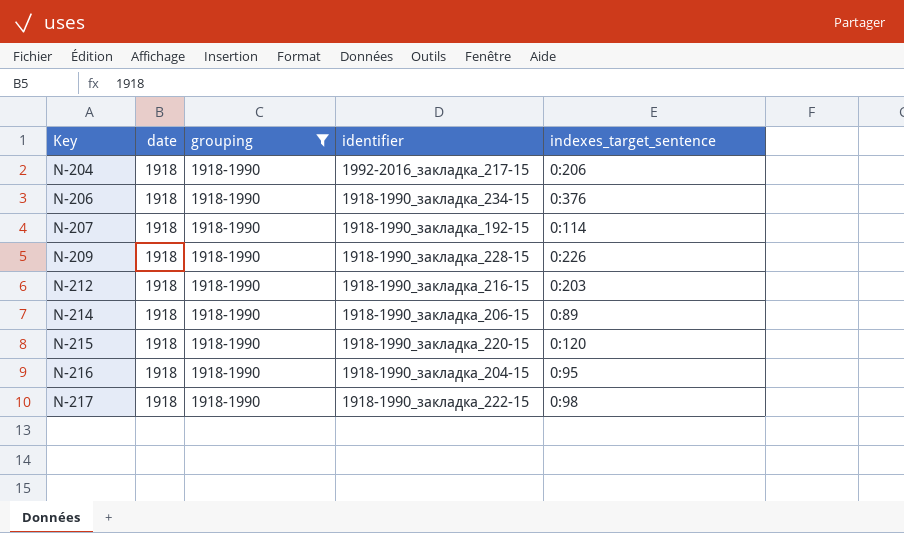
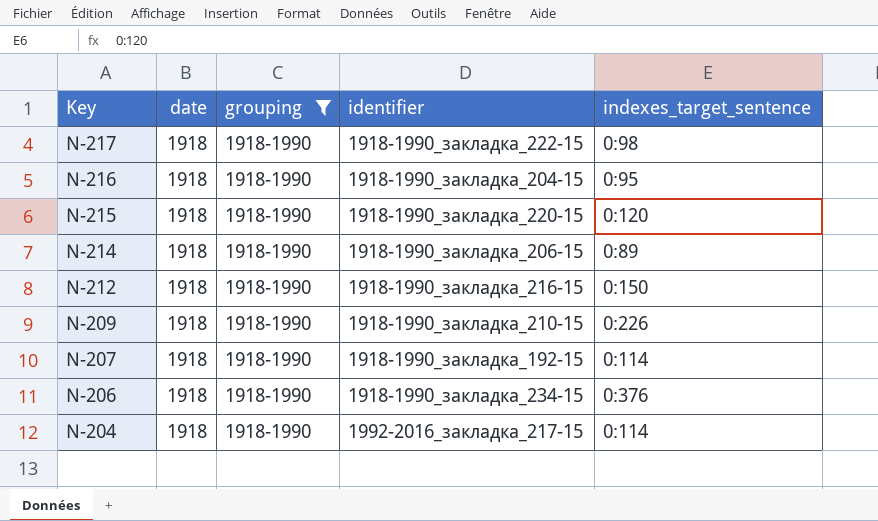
row order: Key ascending -> Key descending
N-212 | indexes_target_sentence: 0:203 -> 0:150
N-209 | identifier: 1918-1990_закладка_228-15 -> 1918-1990_закладка_210-15
N-204 | indexes_target_sentence: 0:206 -> 0:114

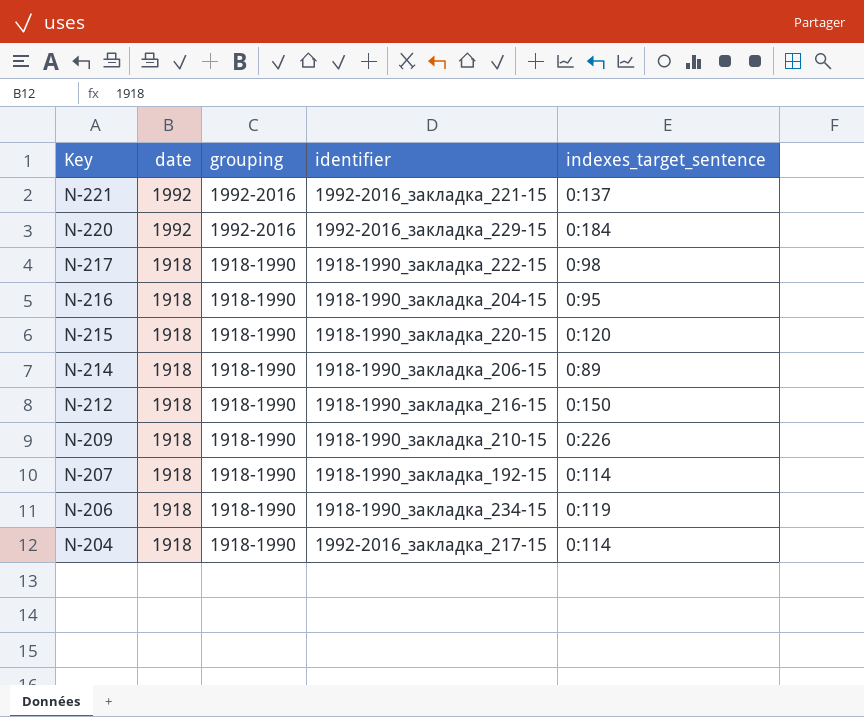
filter: grouping = 1918-1990 -> none
N-206 | indexes_target_sentence: 0:376 -> 0:119

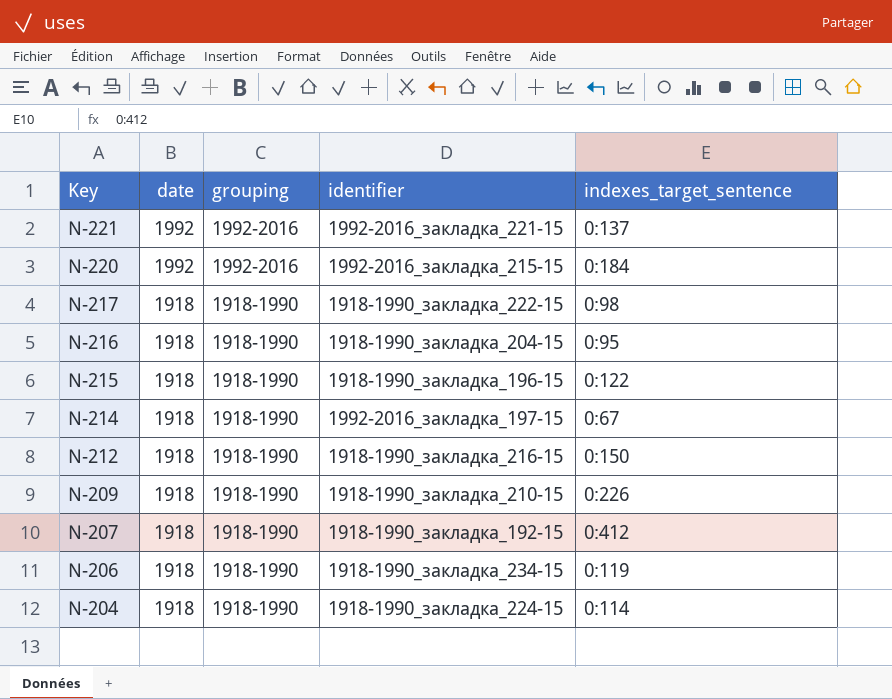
N-220 | identifier: 1992-2016_закладка_229-15 -> 1992-2016_закладка_215-15
N-215 | identifier: 1918-1990_закладка_220-15 -> 1918-1990_закладка_196-15
N-215 | indexes_target_sentence: 0:120 -> 0:122
N-214 | identifier: 1918-1990_закладка_206-15 -> 1992-2016_закладка_197-15
N-214 | indexes_target_sentence: 0:89 -> 0:67
N-207 | indexes_target_sentence: 0:114 -> 0:412
N-204 | identifier: 1992-2016_закладка_217-15 -> 1918-1990_закладка_224-15

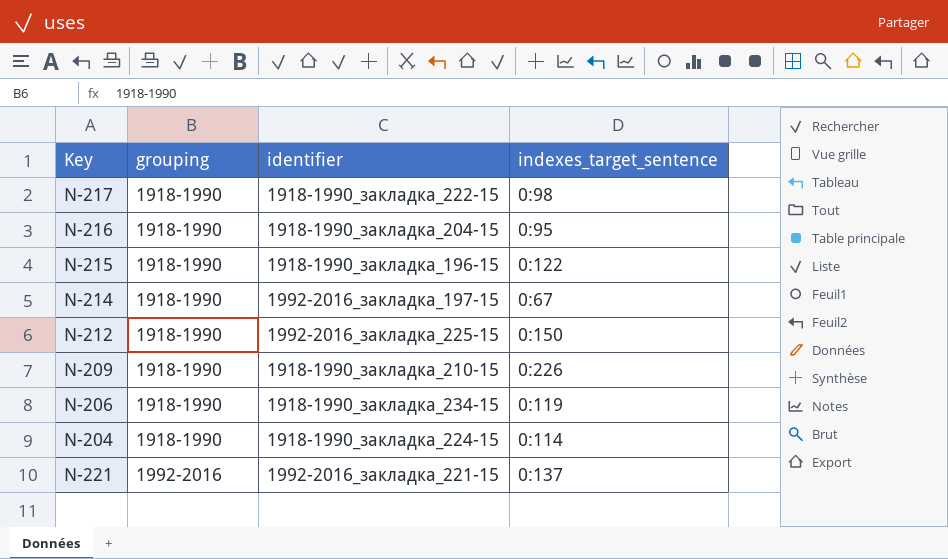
row order: Key descending -> grouping ascending
column date | position: 2 -> none
row N-220: 1992 | 1992-2016 | 1992-2016_закладка_215-15 | 0:184 -> none
row N-207: 1918 | 1918-1990 | 1918-1990_закладка_192-15 | 0:412 -> none
N-212 | identifier: 1918-1990_закладка_216-15 -> 1992-2016_закладка_225-15

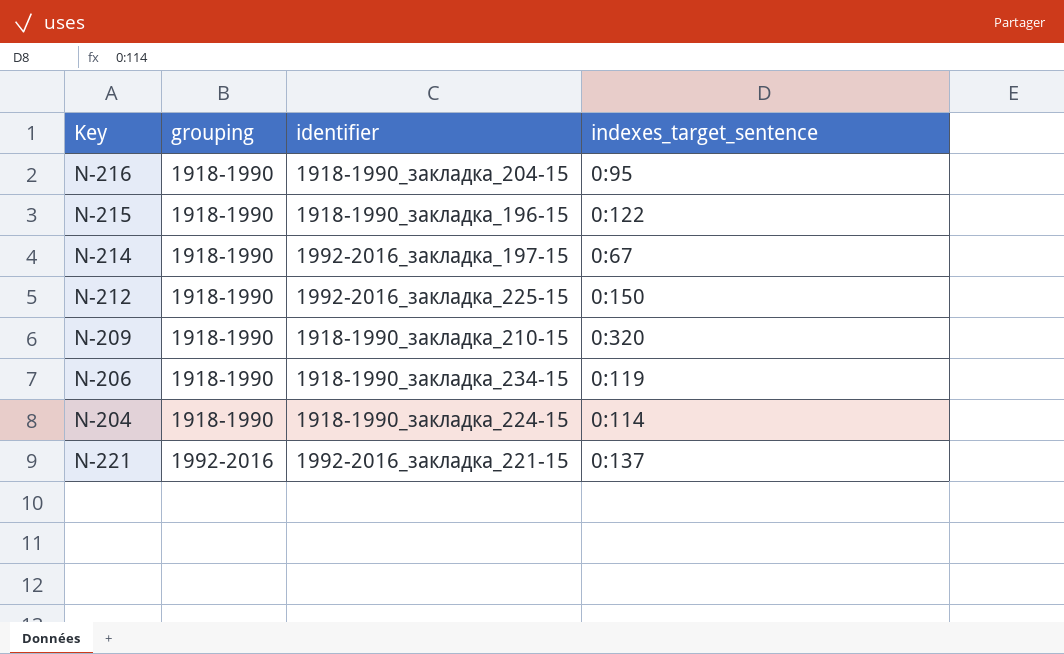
row N-217: 1918-1990 | 1918-1990_закладка_222-15 | 0:98 -> none
N-209 | indexes_target_sentence: 0:226 -> 0:320

